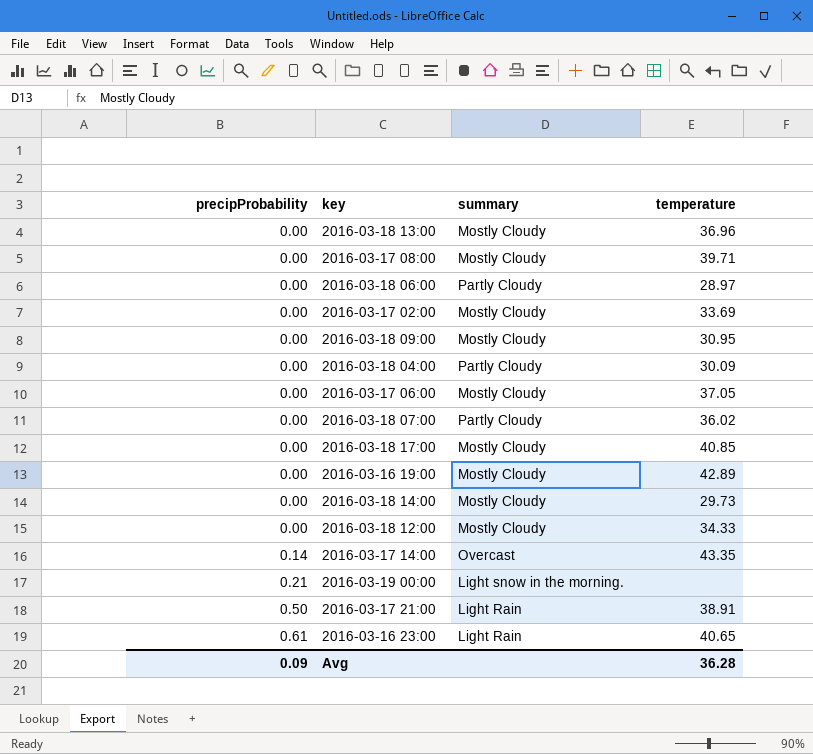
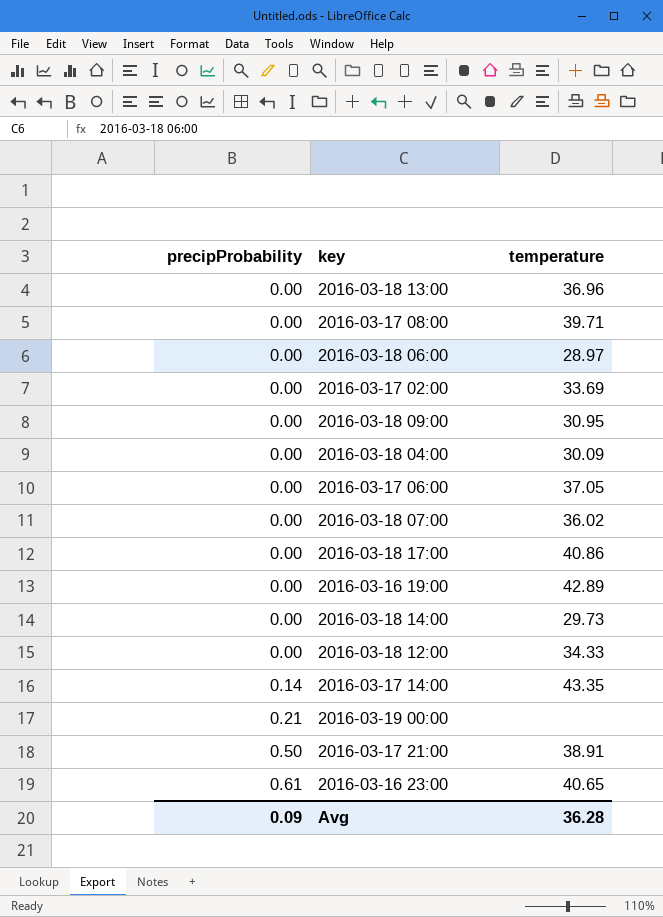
column summary | position: 3 -> none
2016-03-18 17:00 | temperature: 40.85 -> 40.86

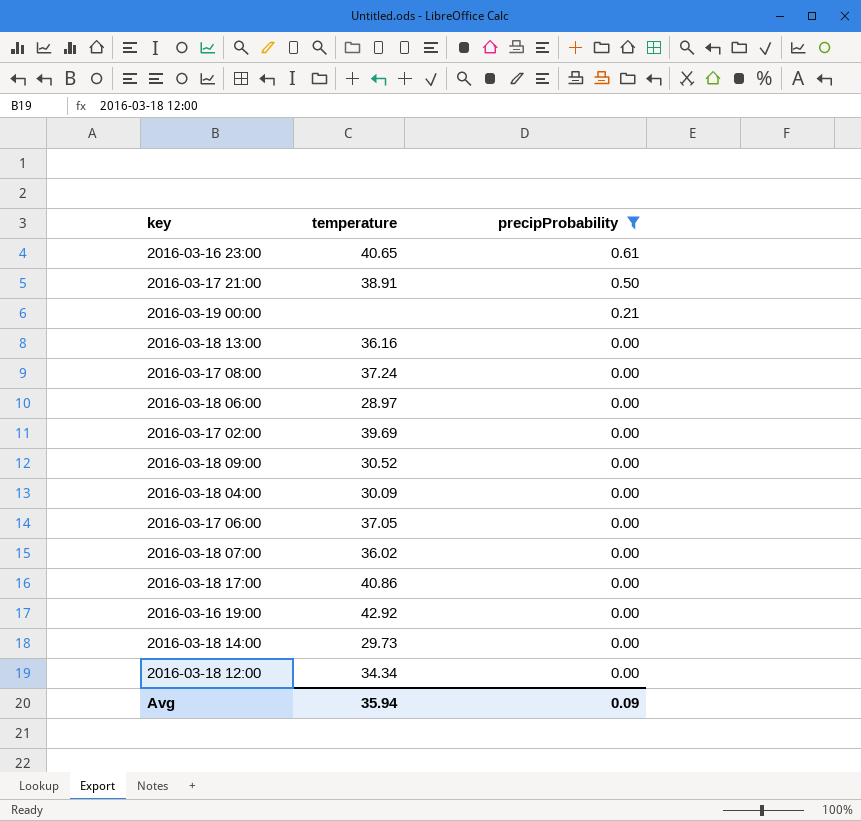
filter: none -> precipProbability != 0.14
row order: precipProbability ascending -> precipProbability descending
column precipProbability | position: 1 -> 3
2016-03-18 13:00 | temperature: 36.96 -> 36.16
2016-03-17 08:00 | temperature: 39.71 -> 37.24
2016-03-17 02:00 | temperature: 33.69 -> 39.69
2016-03-18 09:00 | temperature: 30.95 -> 30.52
2016-03-16 19:00 | temperature: 42.89 -> 42.92
2016-03-18 12:00 | temperature: 34.33 -> 34.34
Avg | temperature: 36.28 -> 35.94

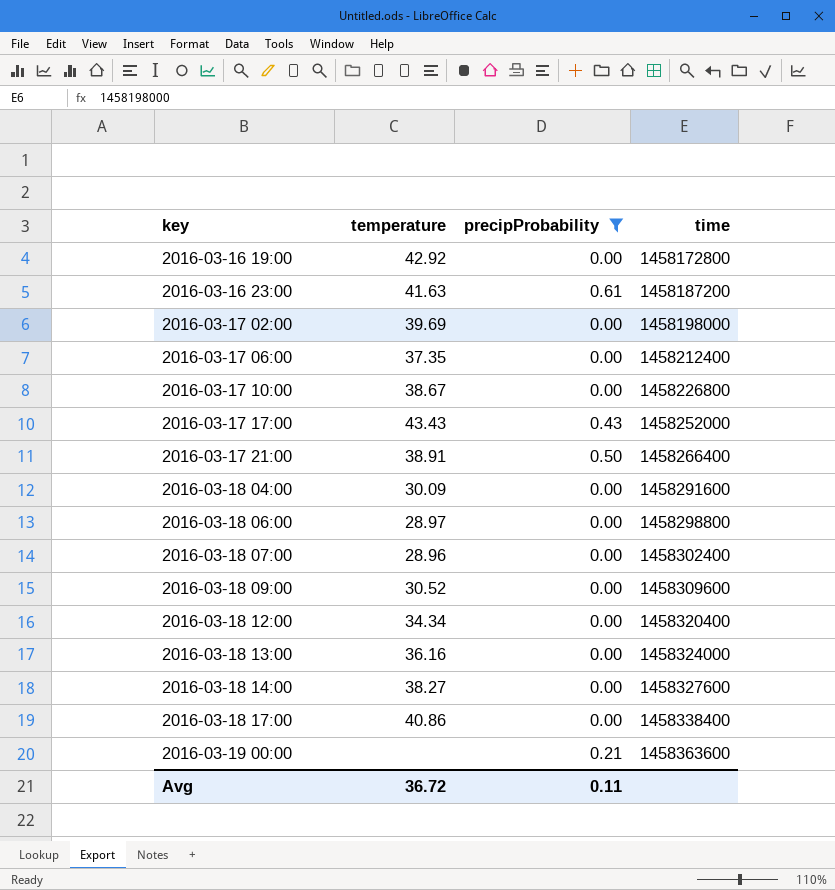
row order: precipProbability descending -> key ascending
column time | position: none -> 4
row 2016-03-17 08:00: 37.24 | 0.00 -> none
2016-03-16 23:00 | temperature: 40.65 -> 41.63
2016-03-17 06:00 | temperature: 37.05 -> 37.35
row 2016-03-17 10:00: none -> 38.67 | 0.00 | 1458226800
row 2016-03-17 17:00: none -> 43.43 | 0.43 | 1458252000
2016-03-18 07:00 | temperature: 36.02 -> 28.96
2016-03-18 14:00 | temperature: 29.73 -> 38.27
Avg | temperature: 35.94 -> 36.72
Avg | precipProbability: 0.09 -> 0.11

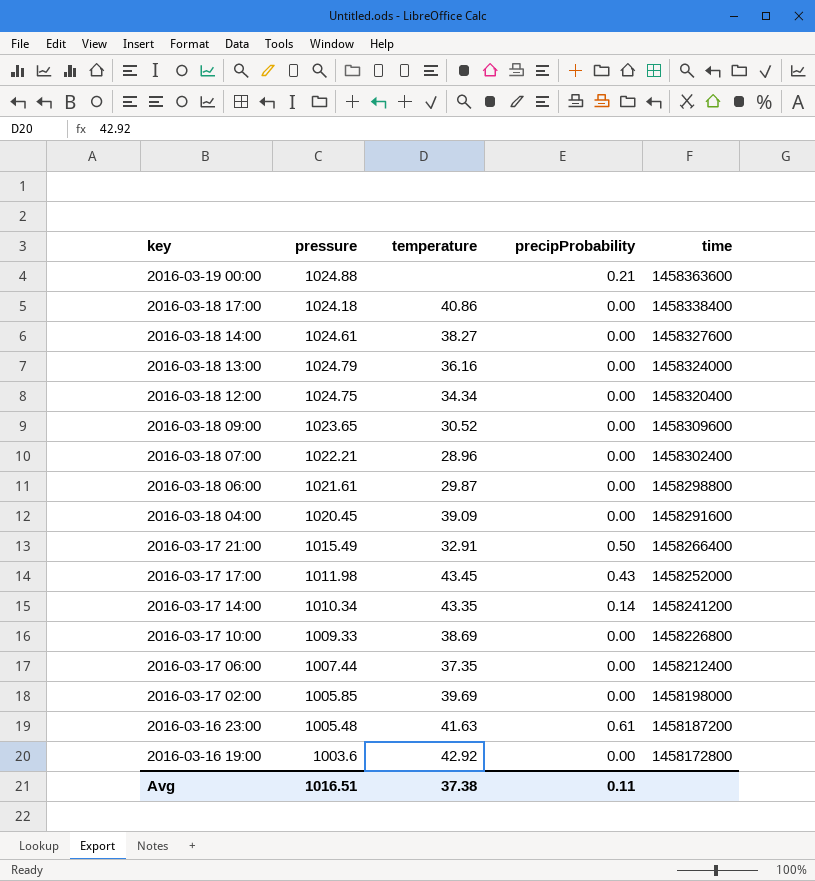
filter: precipProbability != 0.14 -> none
row order: key ascending -> key descending
column pressure | position: none -> 2
2016-03-18 06:00 | temperature: 28.97 -> 29.87
2016-03-18 04:00 | temperature: 30.09 -> 39.09
2016-03-17 21:00 | temperature: 38.91 -> 32.91
2016-03-17 17:00 | temperature: 43.43 -> 43.45
2016-03-17 10:00 | temperature: 38.67 -> 38.69
Avg | temperature: 36.72 -> 37.38

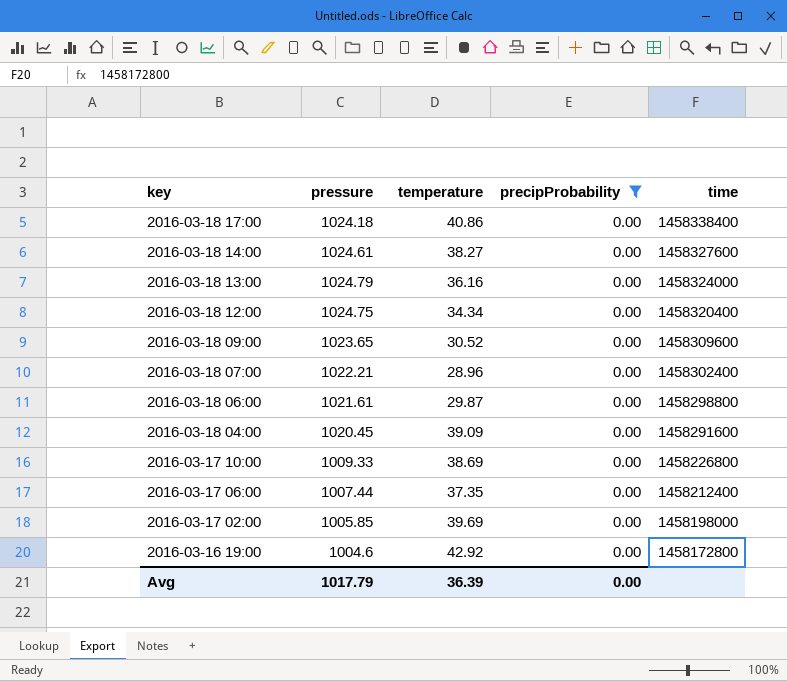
filter: none -> precipProbability = 0.00
2016-03-16 19:00 | pressure: 1003.6 -> 1004.6
Avg | pressure: 1016.51 -> 1017.79
Avg | temperature: 37.38 -> 36.39
Avg | precipProbability: 0.11 -> 0.00

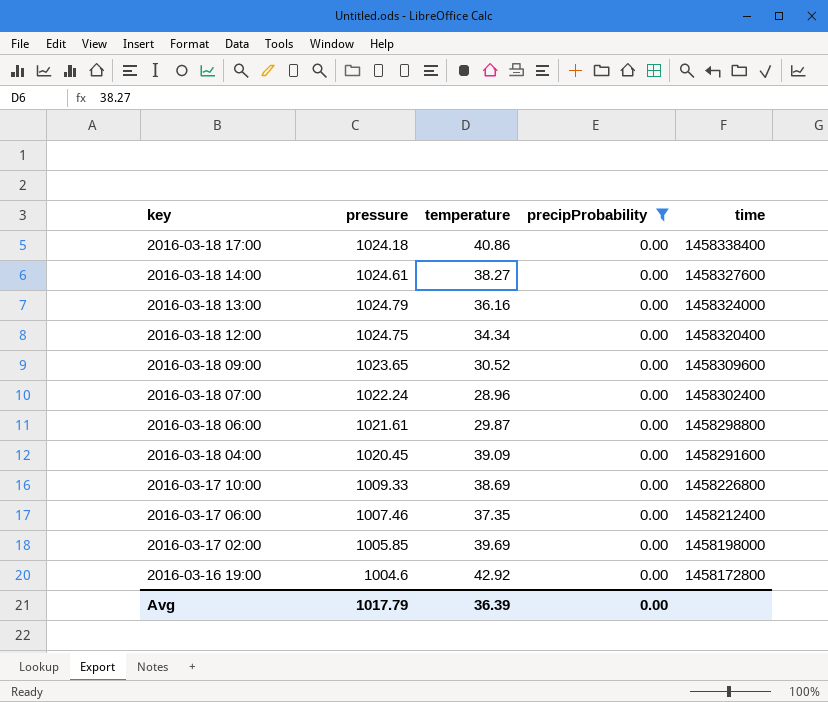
2016-03-18 07:00 | pressure: 1022.21 -> 1022.24
2016-03-17 06:00 | pressure: 1007.44 -> 1007.46

